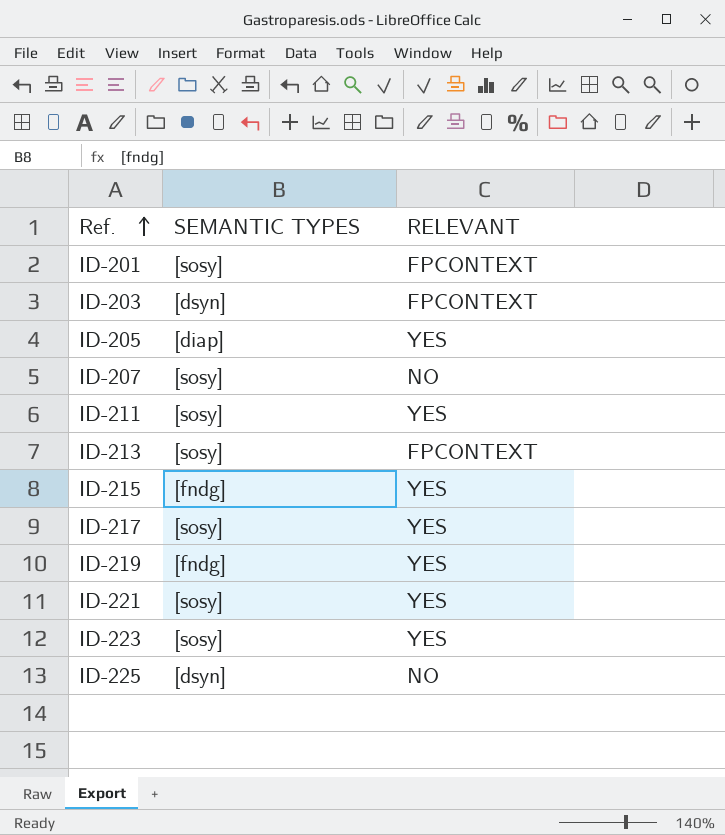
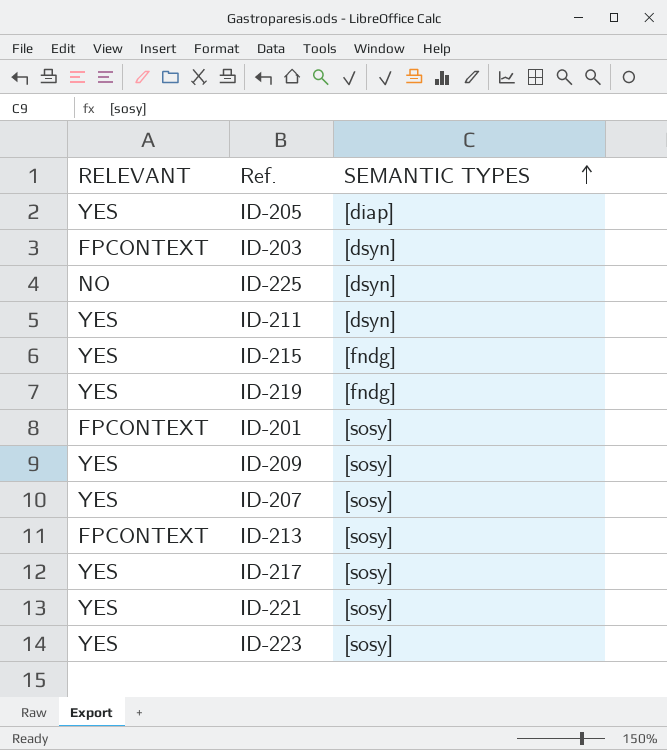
row order: Ref. ascending -> SEMANTIC TYPES ascending
column RELEVANT | position: 3 -> 1
ID-211 | SEMANTIC TYPES: [sosy] -> [dsyn]
row ID-209: none -> YES | [sosy]
ID-207 | RELEVANT: NO -> YES

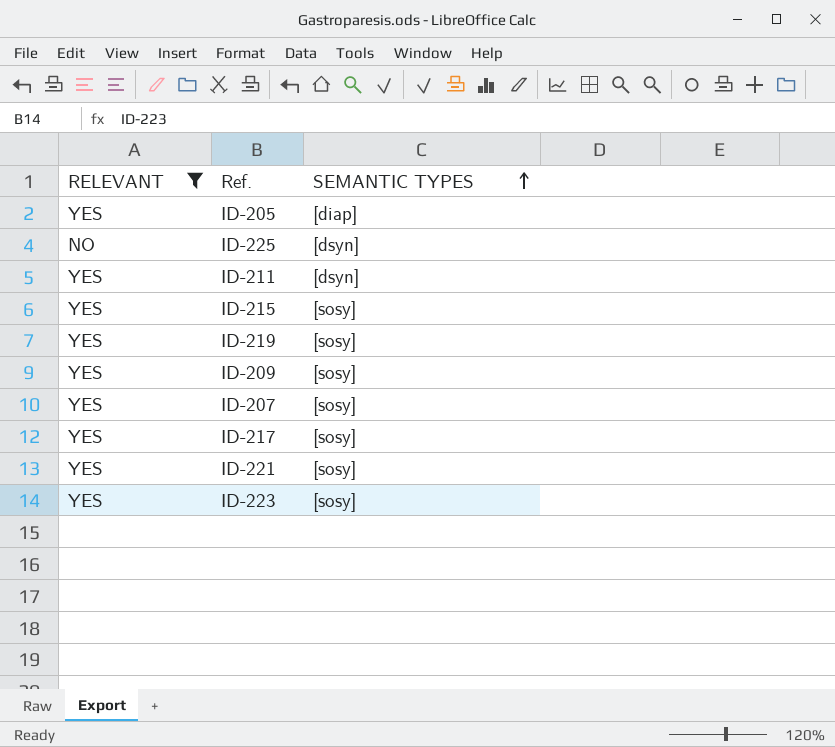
filter: none -> RELEVANT != FPCONTEXT
ID-215 | SEMANTIC TYPES: [fndg] -> [sosy]
ID-219 | SEMANTIC TYPES: [fndg] -> [sosy]

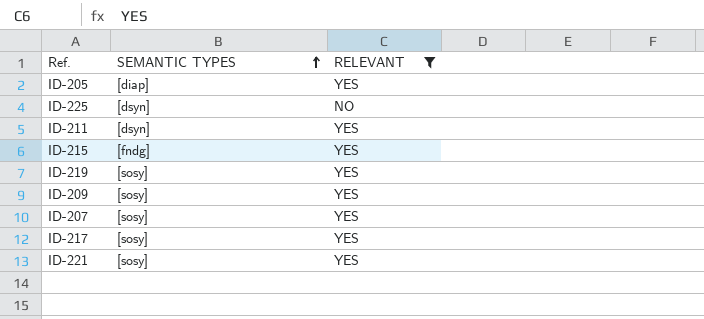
column RELEVANT | position: 1 -> 3
row ID-223: YES | [sosy] -> none
ID-215 | SEMANTIC TYPES: [sosy] -> [fndg]

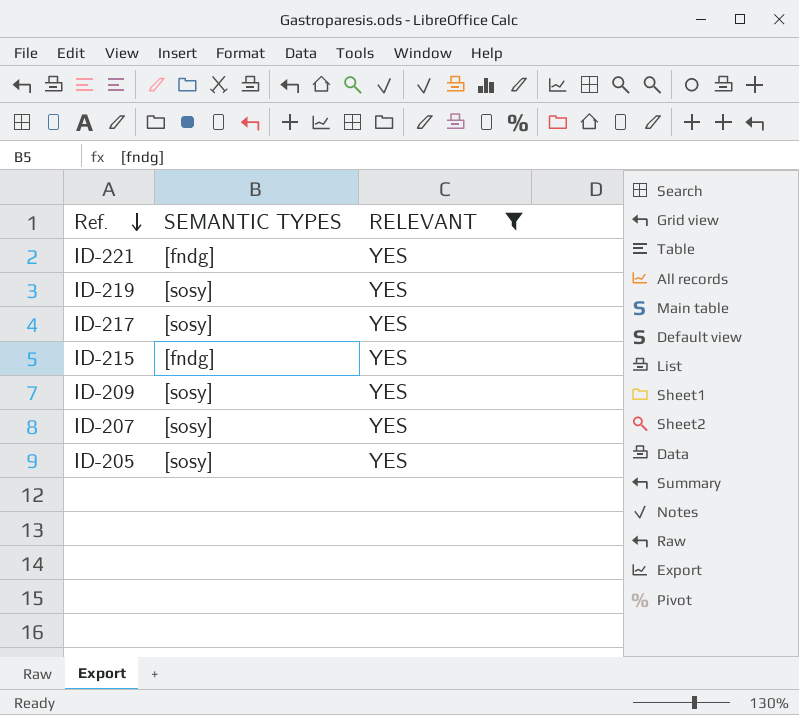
row order: SEMANTIC TYPES ascending -> Ref. descending
row ID-225: [dsyn] | NO -> none
row ID-211: [dsyn] | YES -> none
ID-221 | SEMANTIC TYPES: [sosy] -> [fndg]
ID-205 | SEMANTIC TYPES: [diap] -> [sosy]

